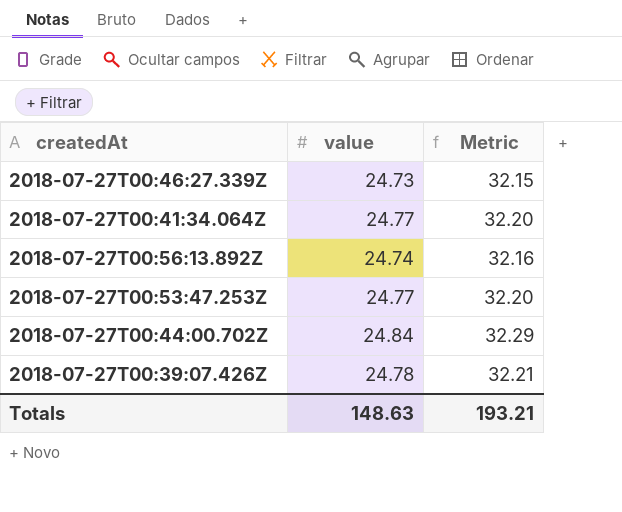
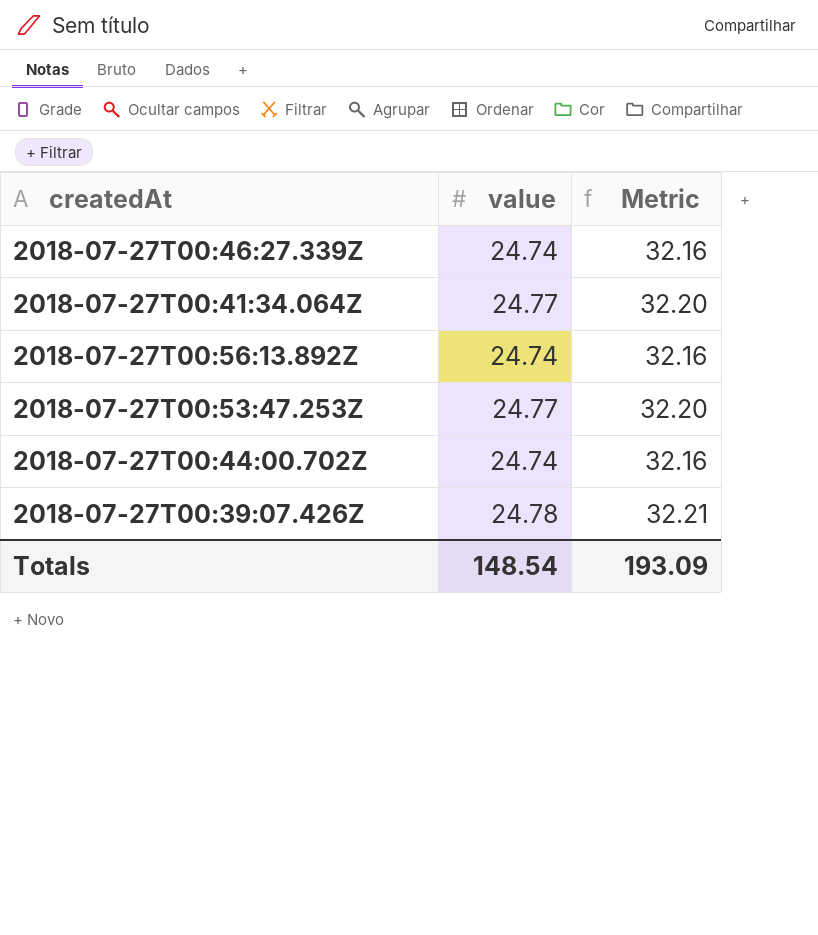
2018-07-27T00:46:27.339Z | value: 24.73 -> 24.74
2018-07-27T00:46:27.339Z | Metric: 32.15 -> 32.16
2018-07-27T00:44:00.702Z | value: 24.84 -> 24.74
2018-07-27T00:44:00.702Z | Metric: 32.29 -> 32.16
Totals | value: 148.63 -> 148.54
Totals | Metric: 193.21 -> 193.09

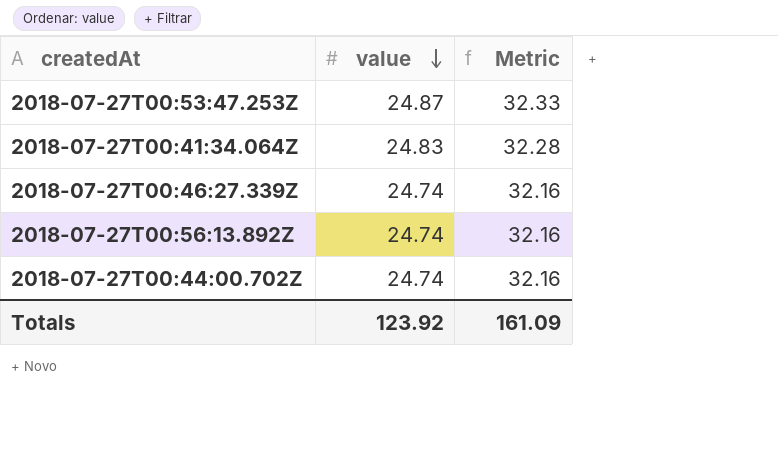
row order: none -> value descending
row 2018-07-27T00:39:07.426Z: 24.78 | 32.21 -> none
2018-07-27T00:53:47.253Z | value: 24.77 -> 24.87
2018-07-27T00:53:47.253Z | Metric: 32.20 -> 32.33
2018-07-27T00:41:34.064Z | value: 24.77 -> 24.83
2018-07-27T00:41:34.064Z | Metric: 32.20 -> 32.28
Totals | value: 148.54 -> 123.92
Totals | Metric: 193.09 -> 161.09

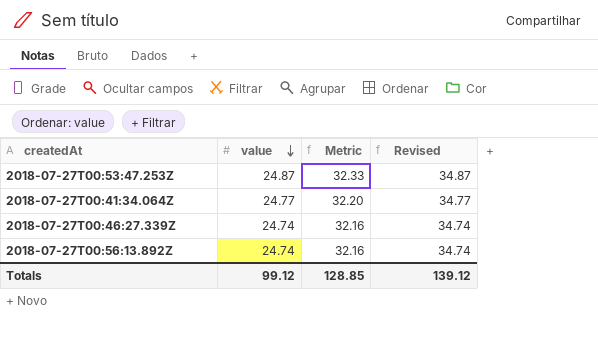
column Revised | formula: none -> [value] + 10
row 2018-07-27T00:44:00.702Z: 24.74 | 32.16 -> none
2018-07-27T00:41:34.064Z | value: 24.83 -> 24.77
2018-07-27T00:41:34.064Z | Metric: 32.28 -> 32.20
Totals | value: 123.92 -> 99.12
Totals | Metric: 161.09 -> 128.85

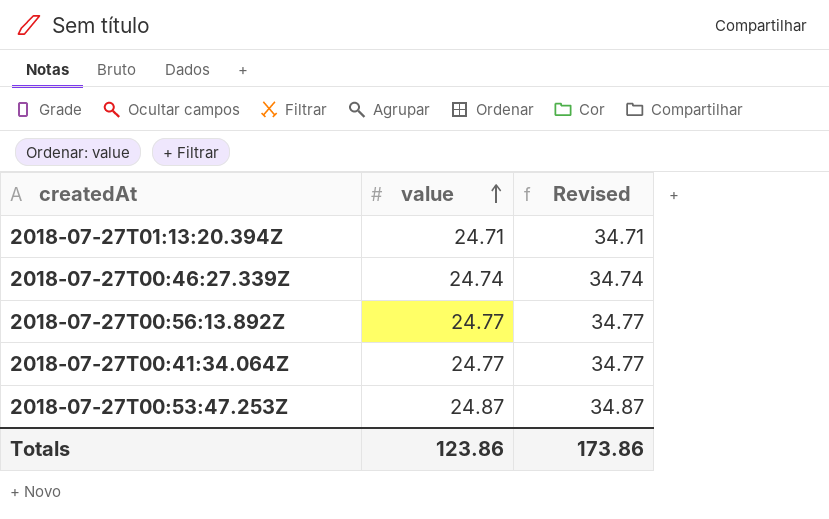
row order: value descending -> value ascending
column Metric | formula: [value] * 1.3 -> none
row 2018-07-27T01:13:20.394Z: none -> 24.71 | 34.71
2018-07-27T00:56:13.892Z | value: 24.74 -> 24.77
2018-07-27T00:56:13.892Z | Revised: 34.74 -> 34.77
Totals | value: 99.12 -> 123.86
Totals | Revised: 139.12 -> 173.86

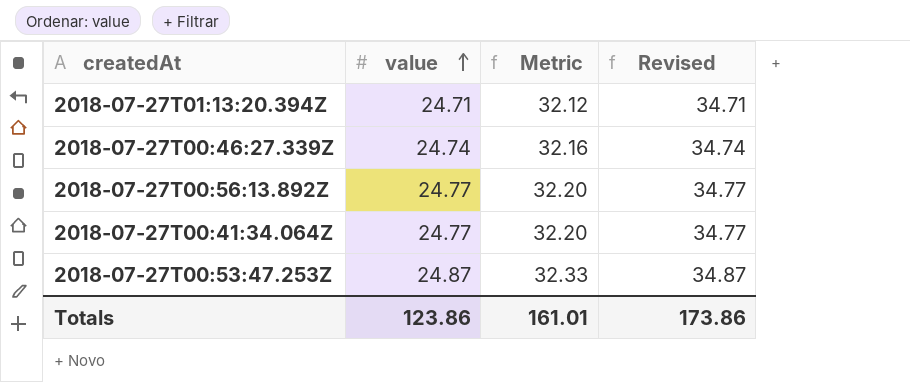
column Metric | formula: none -> [value] * 1.3

